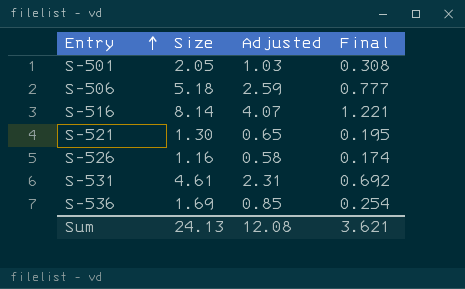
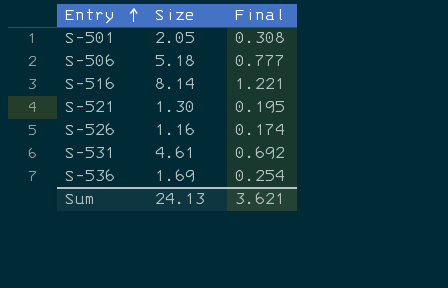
column Adjusted | formula: [Size] * 0.5 -> none

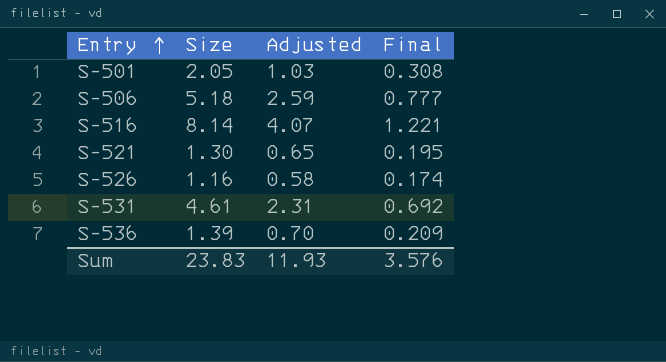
column Adjusted | formula: none -> [Size] * 0.5
S-536 | Size: 1.69 -> 1.39
S-536 | Final: 0.254 -> 0.209
Sum | Size: 24.13 -> 23.83
Sum | Final: 3.621 -> 3.576

